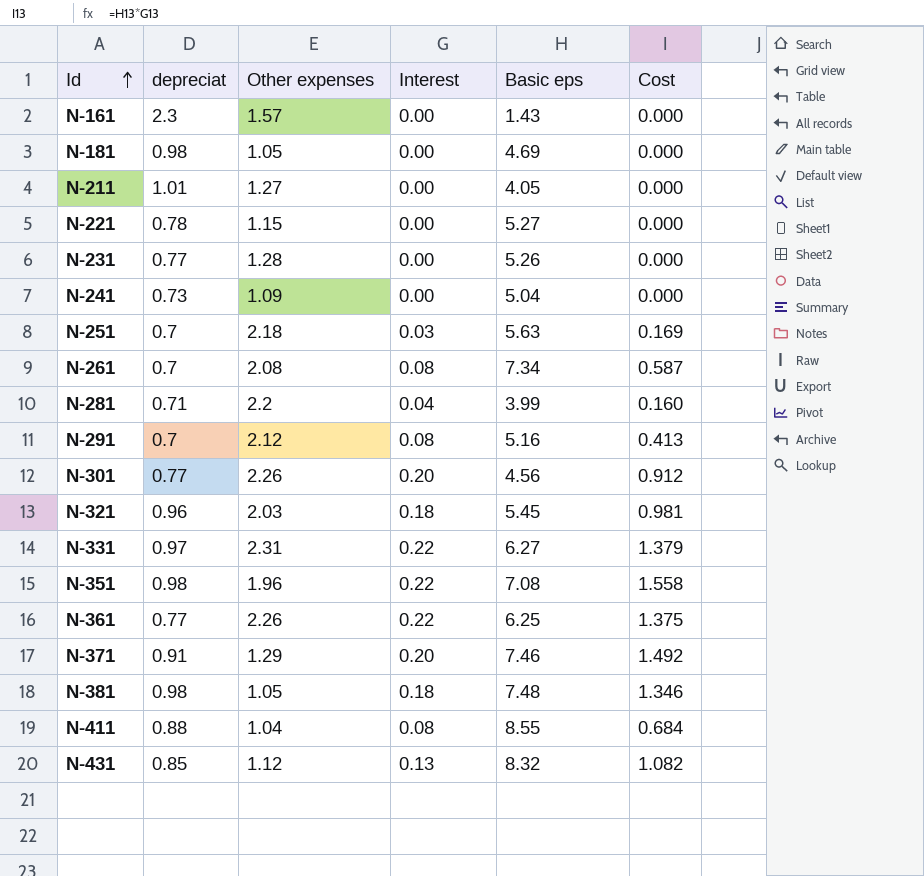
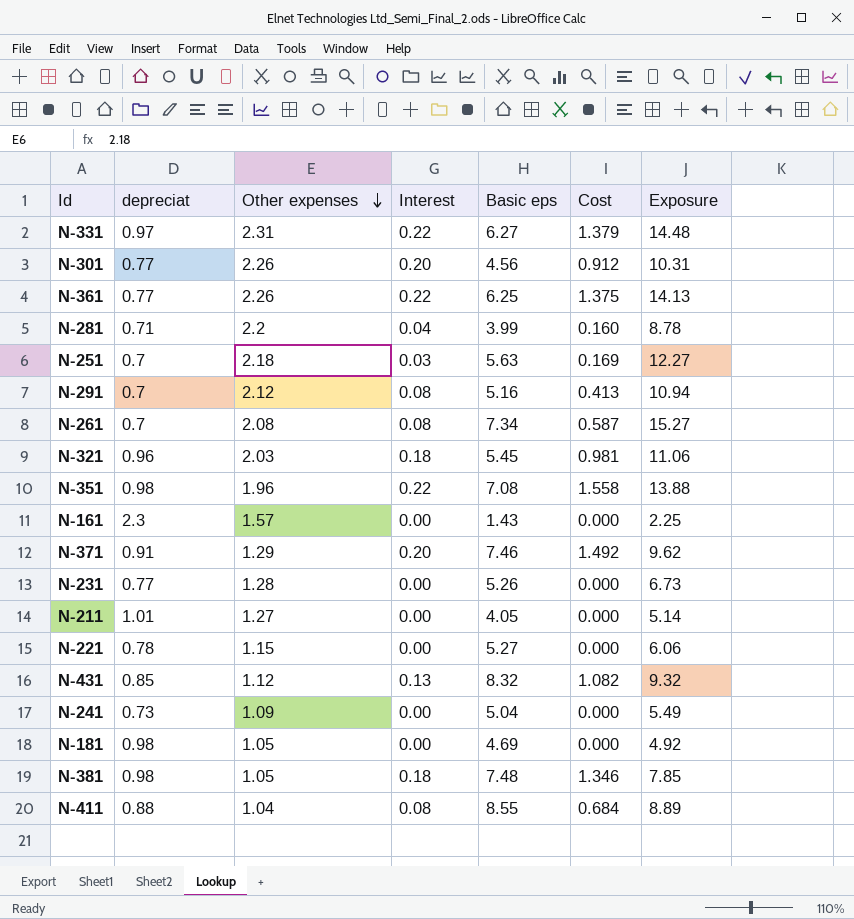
row order: Id ascending -> Other expenses descending
column Exposure | formula: none -> [Other expenses] * [Basic eps]

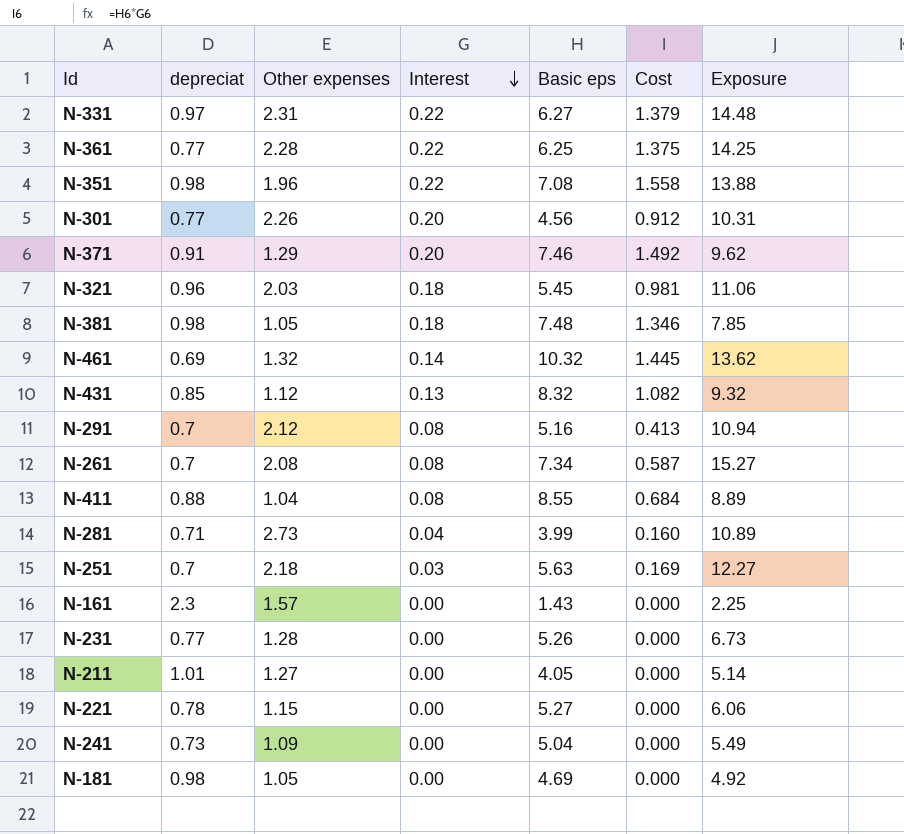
row order: Other expenses descending -> Interest descending
N-361 | Other expenses: 2.26 -> 2.28
N-361 | Exposure: 14.13 -> 14.25
row N-461: none -> 0.69 | 1.32 | 0.14 | 10.32 | 1.445 | 13.62
N-281 | Other expenses: 2.2 -> 2.73
N-281 | Exposure: 8.78 -> 10.89

